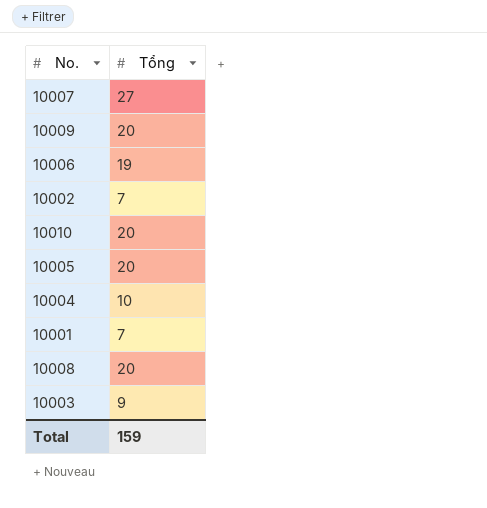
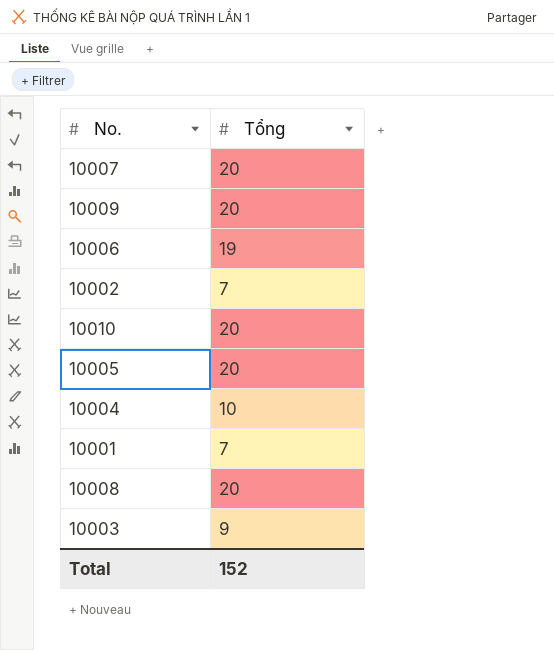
10007 | Tổng: 27 -> 20
Total | Tổng: 159 -> 152

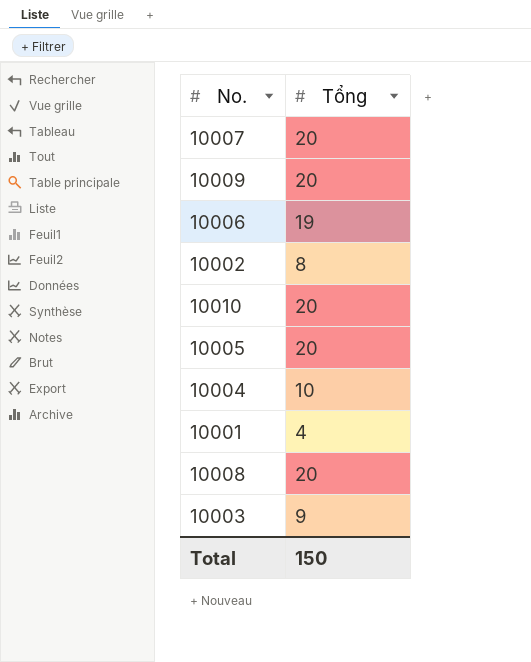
10002 | Tổng: 7 -> 8
10001 | Tổng: 7 -> 4
Total | Tổng: 152 -> 150

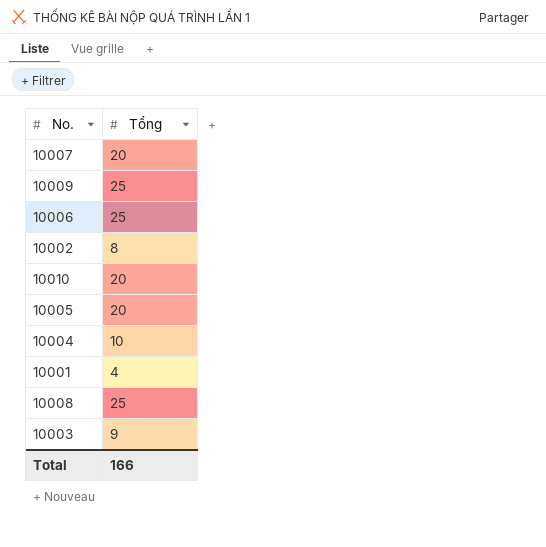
10009 | Tổng: 20 -> 25
10006 | Tổng: 19 -> 25
10008 | Tổng: 20 -> 25
Total | Tổng: 150 -> 166

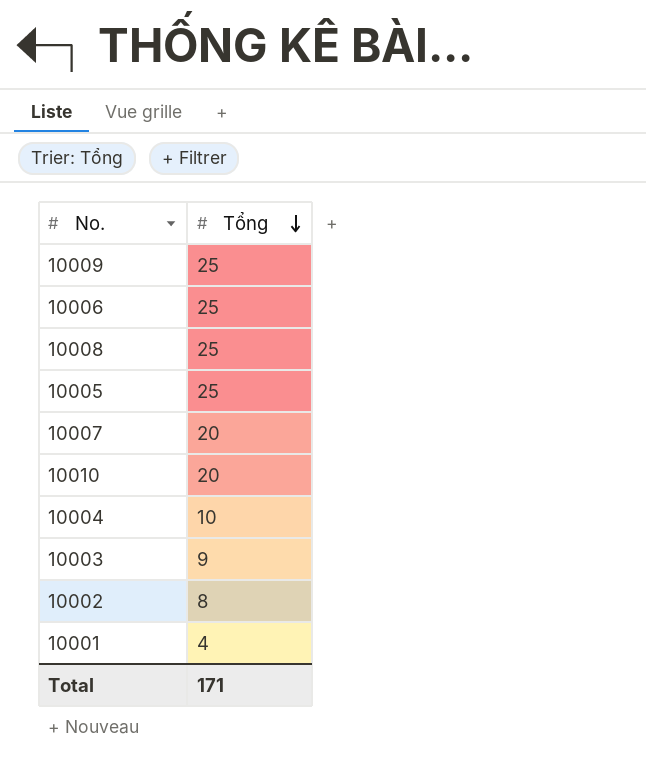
row order: none -> Tổng descending
10005 | Tổng: 20 -> 25
Total | Tổng: 166 -> 171

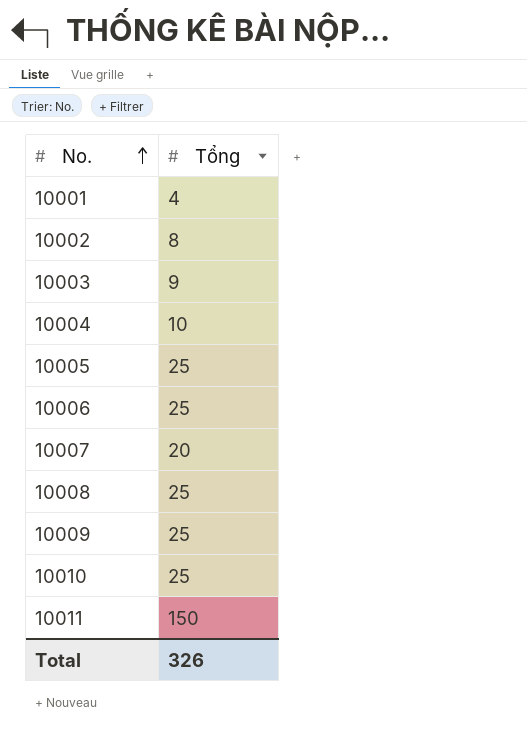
row order: Tổng descending -> No. ascending
10010 | Tổng: 20 -> 25
row 10011: none -> 150
Total | Tổng: 171 -> 326

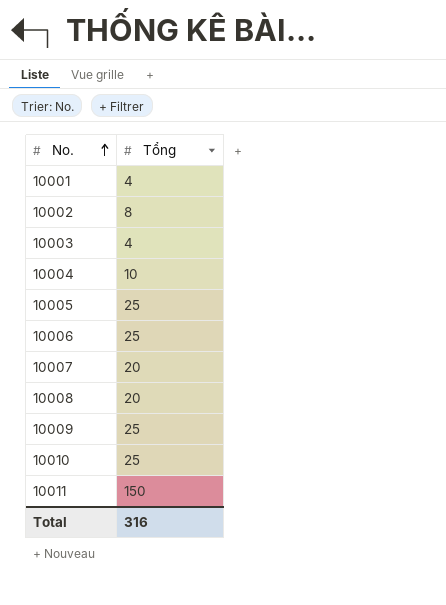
10003 | Tổng: 9 -> 4
10008 | Tổng: 25 -> 20
Total | Tổng: 326 -> 316

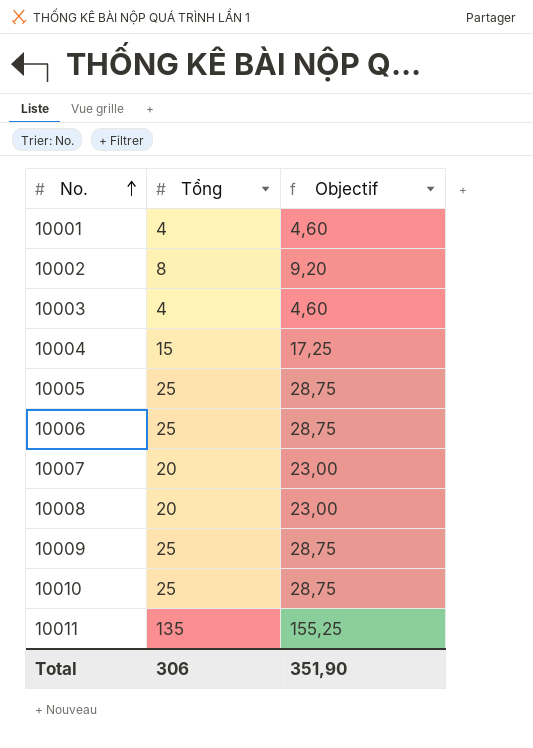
column Objectif | formula: none -> [Tổng] * 1,15
10004 | Tổng: 10 -> 15
10011 | Tổng: 150 -> 135
Total | Tổng: 316 -> 306

